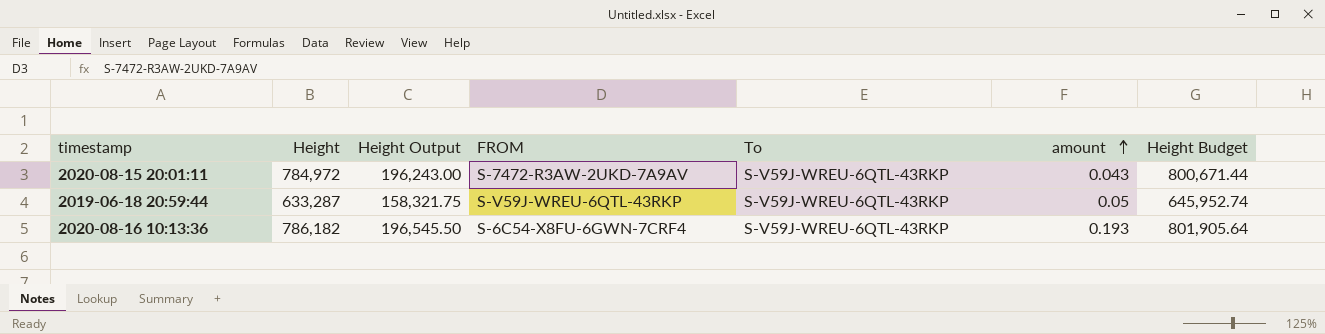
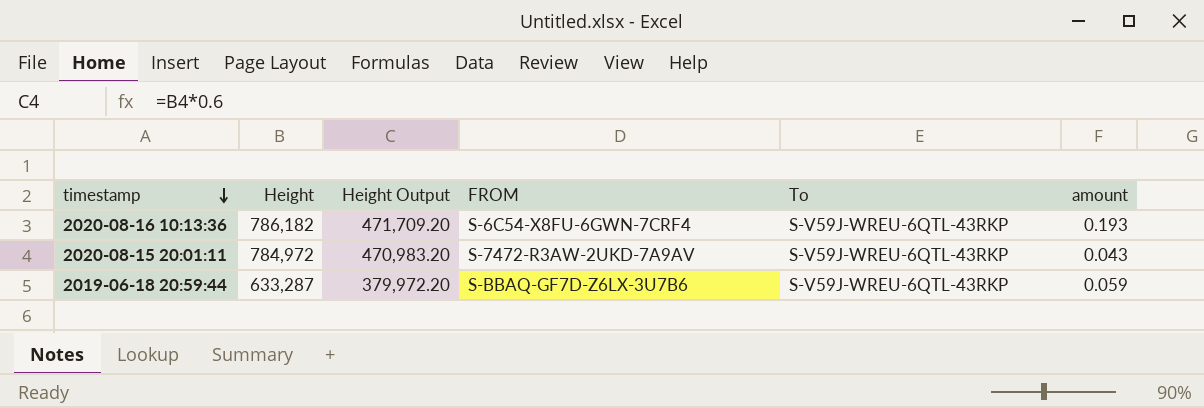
row order: amount ascending -> timestamp descending
column Height Budget | formula: [Height] * 1.02 -> none
column Height Output | formula: [Height] * 0.25 -> [Height] * 0.6
2019-06-18 20:59:44 | FROM: S-V59J-WREU-6QTL-43RKP -> S-BBAQ-GF7D-Z6LX-3U7B6
2019-06-18 20:59:44 | amount: 0.05 -> 0.059

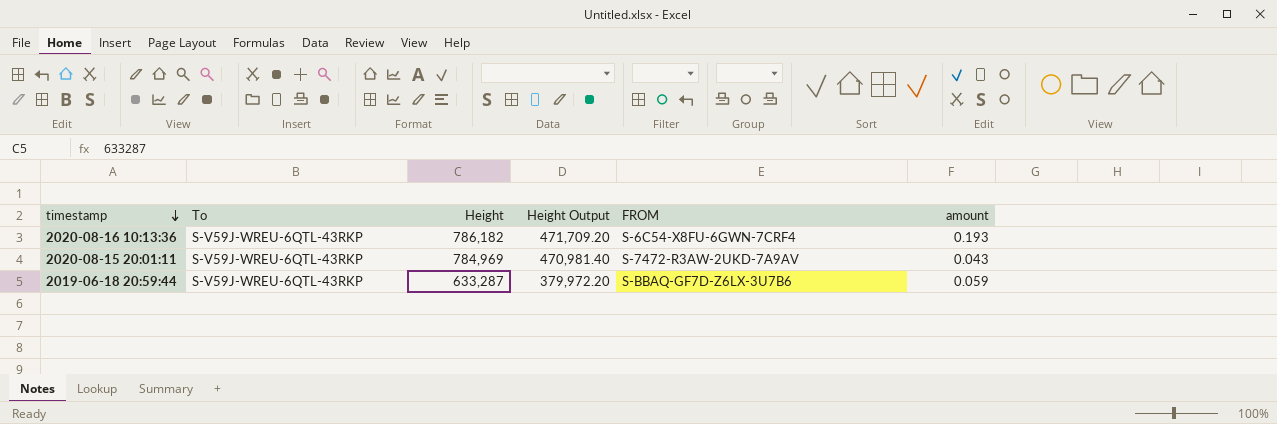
column To | position: 5 -> 2
2020-08-15 20:01:11 | Height: 784,972 -> 784,969
2020-08-15 20:01:11 | Height Output: 470,983.20 -> 470,981.40

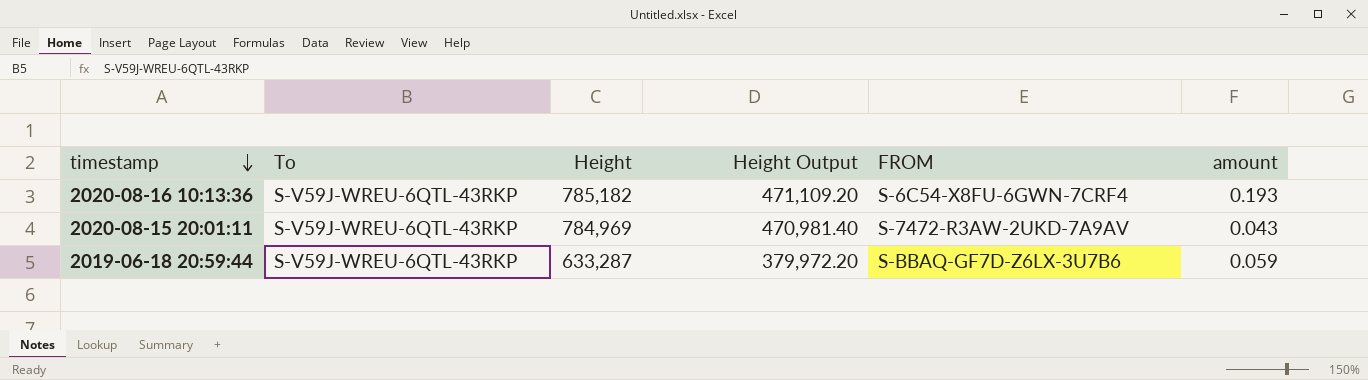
2020-08-16 10:13:36 | Height: 786,182 -> 785,182
2020-08-16 10:13:36 | Height Output: 471,709.20 -> 471,109.20

